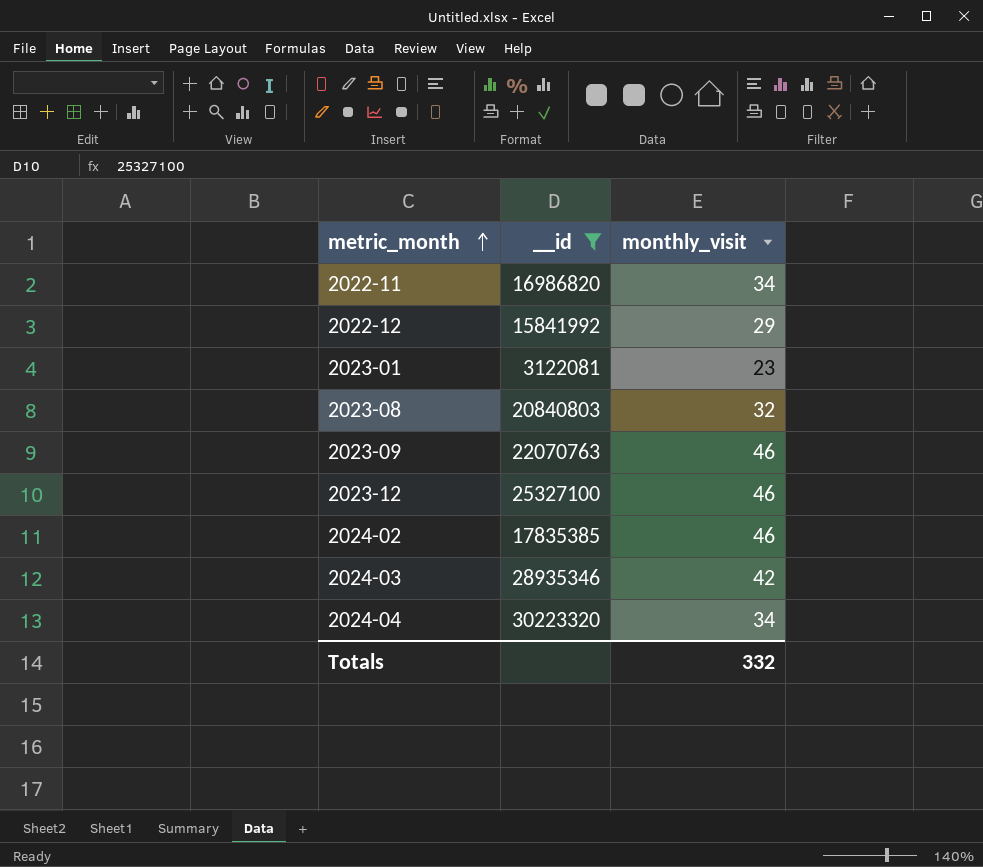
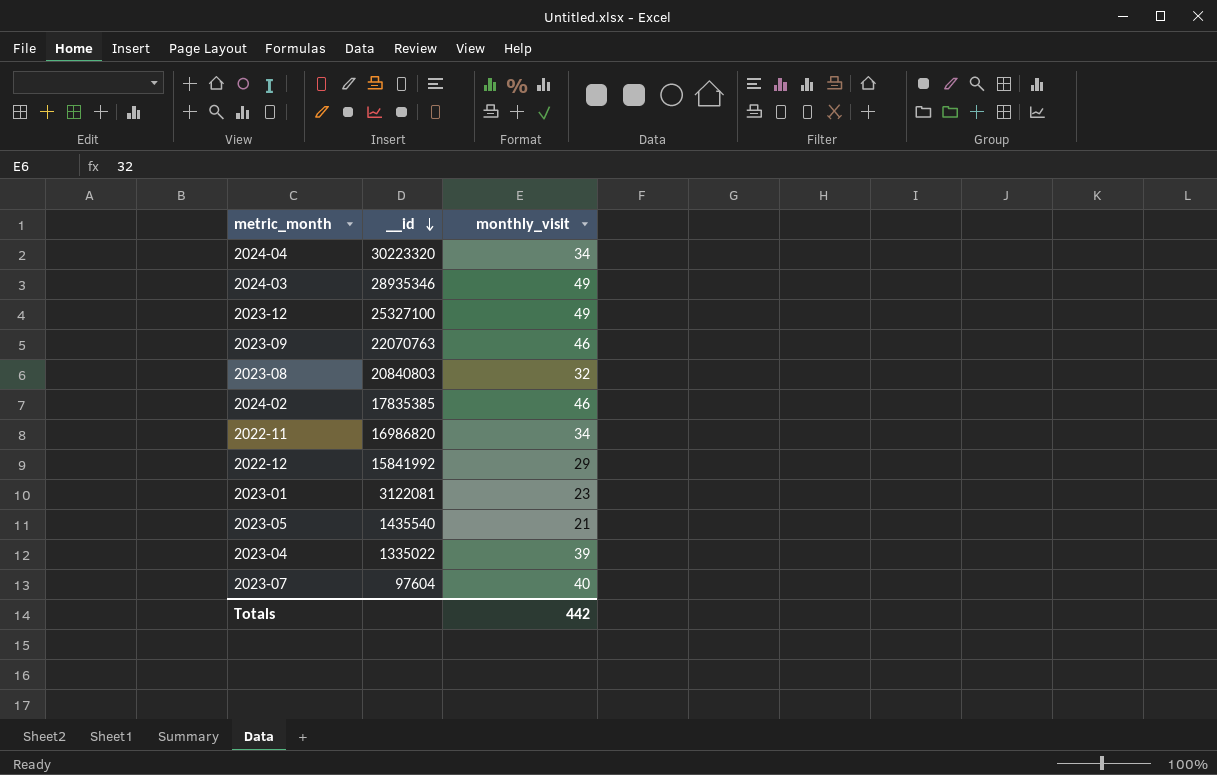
filter: __id >= 3122081 -> none
row order: metric_month ascending -> __id descending
2024-03 | monthly_visit: 42 -> 49
2023-12 | monthly_visit: 46 -> 49
Totals | monthly_visit: 332 -> 442

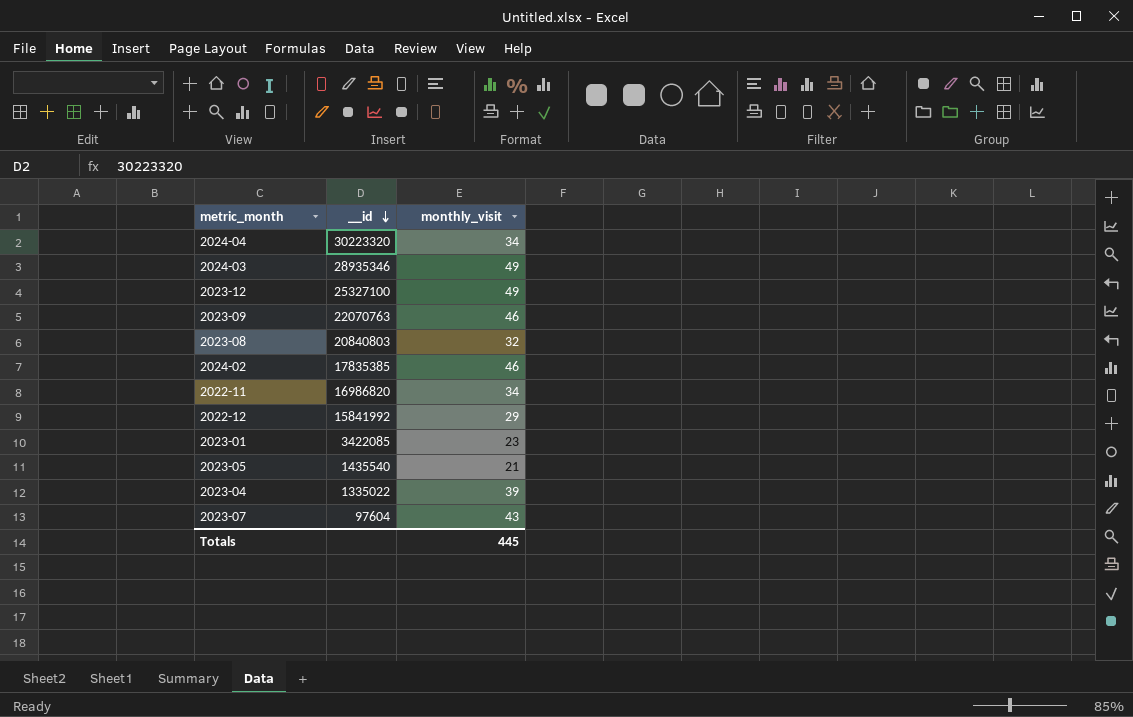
2023-01 | __id: 3122081 -> 3422085
2023-07 | monthly_visit: 40 -> 43
Totals | monthly_visit: 442 -> 445

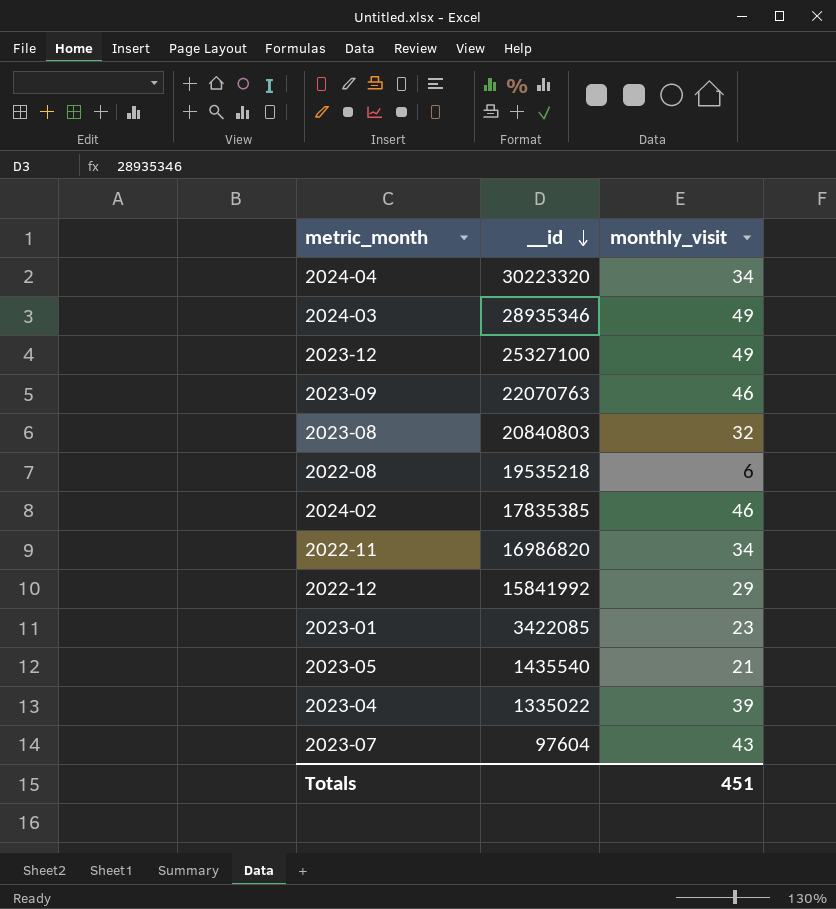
row 2022-08: none -> 19535218 | 6
Totals | monthly_visit: 445 -> 451

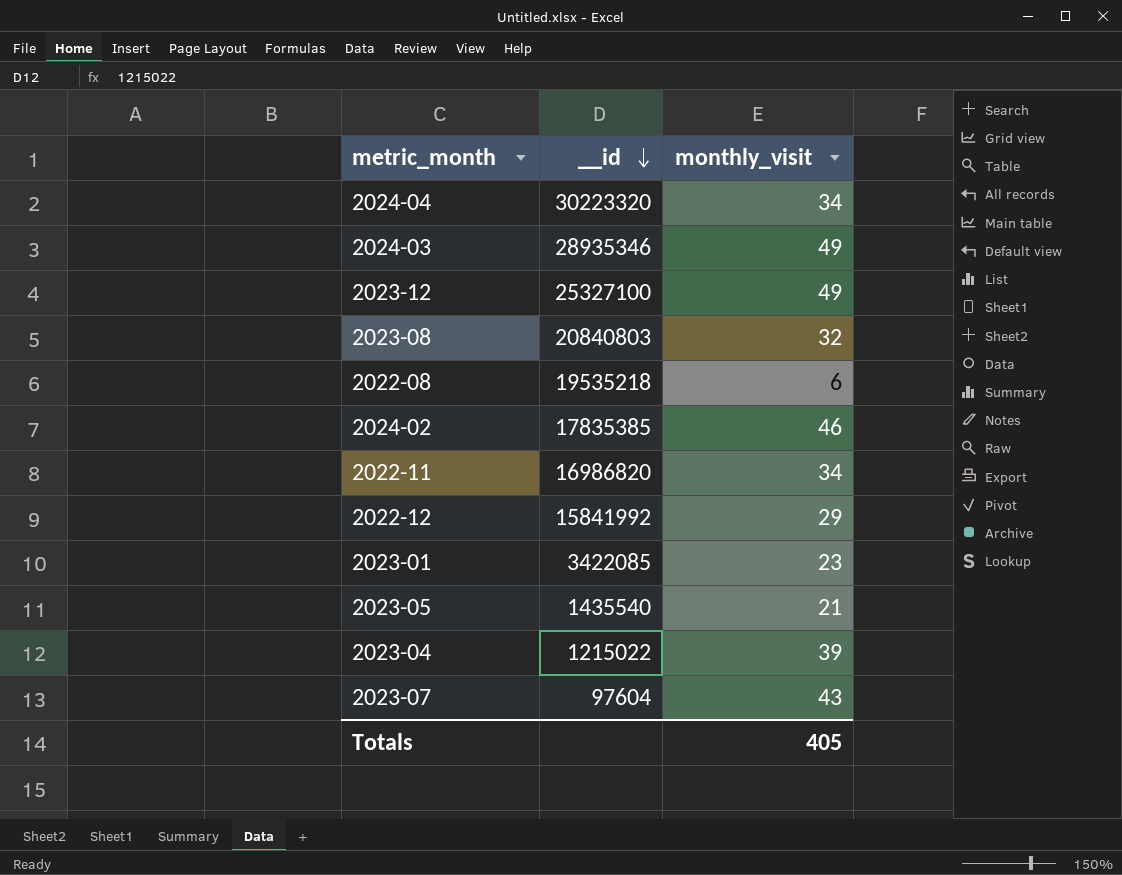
row 2023-09: 22070763 | 46 -> none
2023-04 | __id: 1335022 -> 1215022
Totals | monthly_visit: 451 -> 405

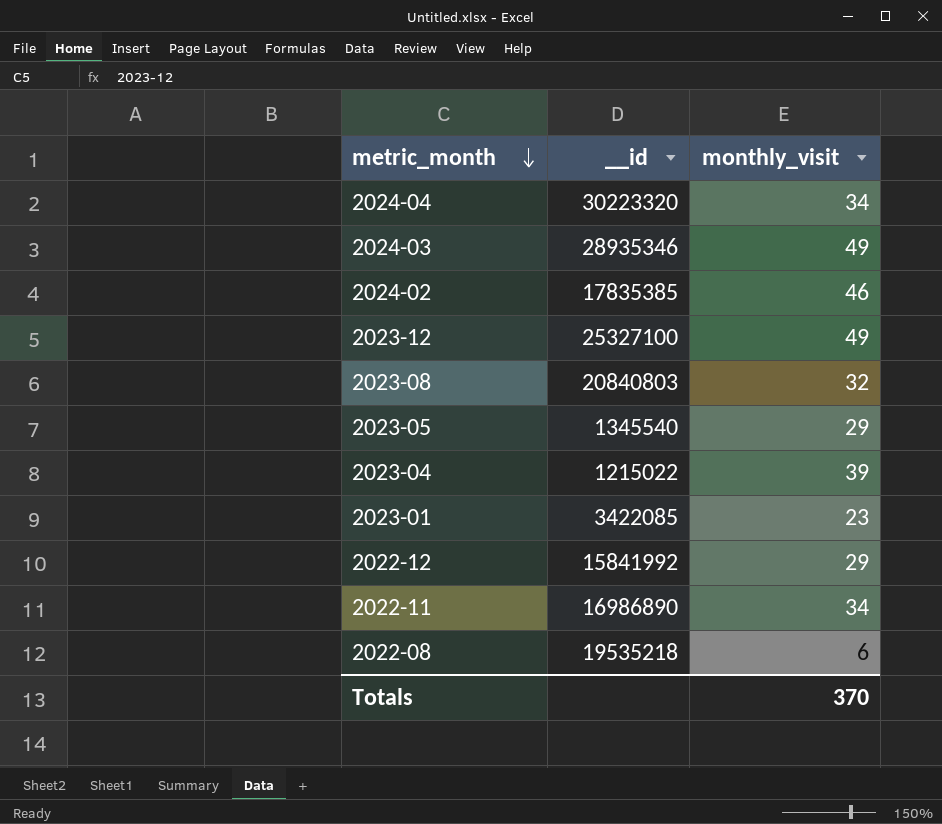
row order: __id descending -> metric_month descending
row 2023-07: 97604 | 43 -> none
2023-05 | __id: 1435540 -> 1345540
2023-05 | monthly_visit: 21 -> 29
2022-11 | __id: 16986820 -> 16986890
Totals | monthly_visit: 405 -> 370

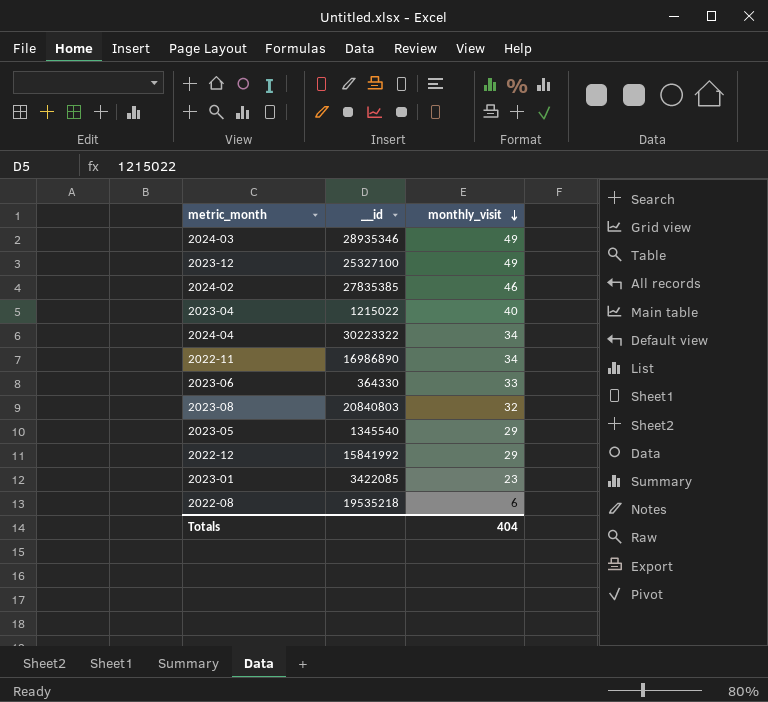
row order: metric_month descending -> monthly_visit descending
2024-02 | __id: 17835385 -> 27835385
2023-04 | monthly_visit: 39 -> 40
2024-04 | __id: 30223320 -> 30223322
row 2023-06: none -> 364330 | 33
Totals | monthly_visit: 370 -> 404

